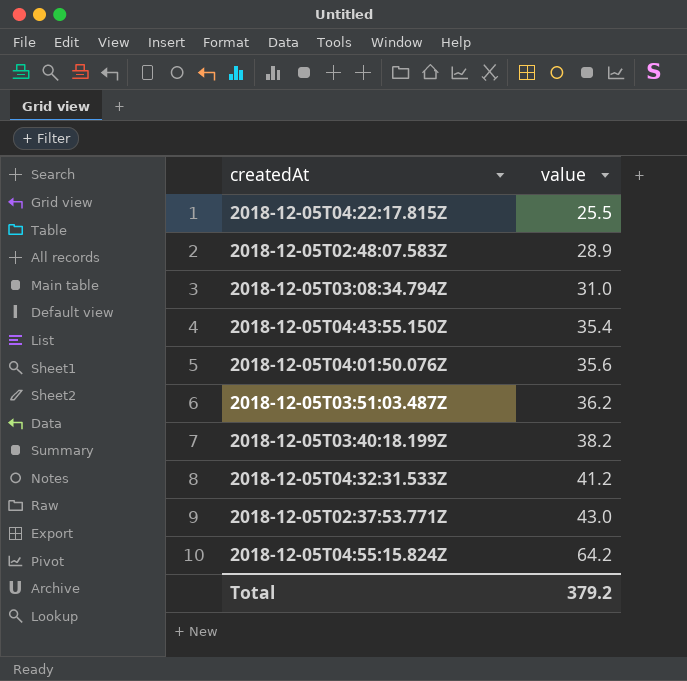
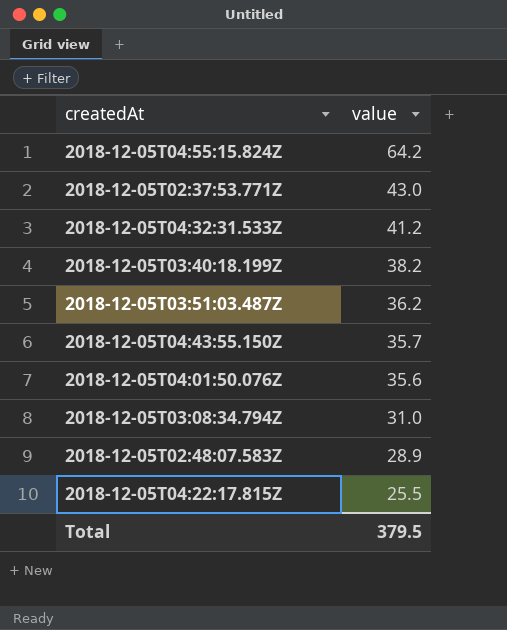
row order: value ascending -> value descending
2018-12-05T04:43:55.150Z | value: 35.4 -> 35.7
Total | value: 379.2 -> 379.5

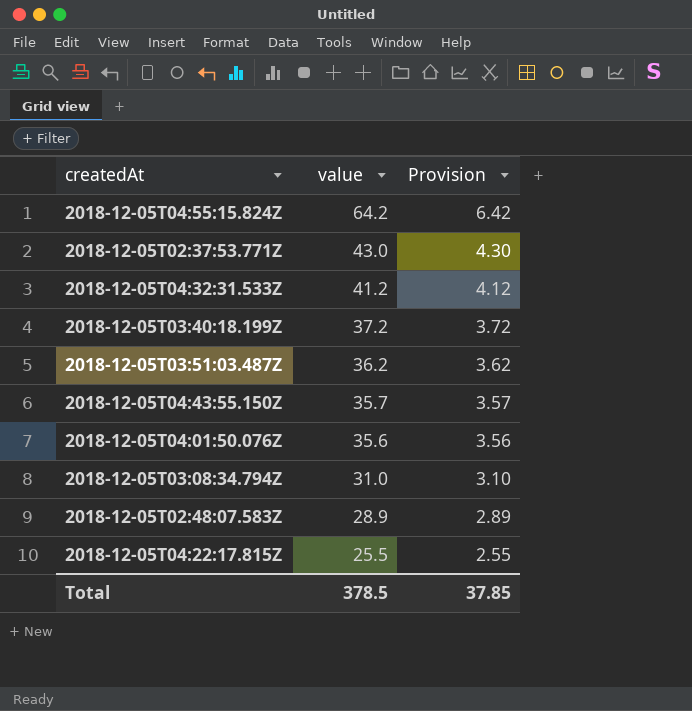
column Provision | formula: none -> [value] * 0.1
2018-12-05T03:40:18.199Z | value: 38.2 -> 37.2
Total | value: 379.5 -> 378.5

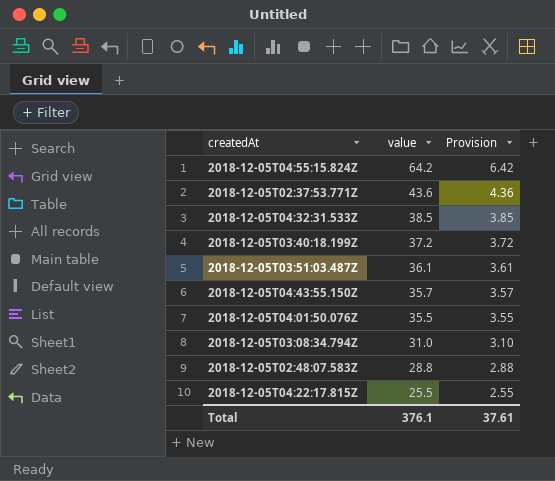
2018-12-05T02:37:53.771Z | value: 43.0 -> 43.6
2018-12-05T02:37:53.771Z | Provision: 4.30 -> 4.36
2018-12-05T04:32:31.533Z | value: 41.2 -> 38.5
2018-12-05T04:32:31.533Z | Provision: 4.12 -> 3.85
2018-12-05T03:51:03.487Z | value: 36.2 -> 36.1
2018-12-05T03:51:03.487Z | Provision: 3.62 -> 3.61
2018-12-05T04:01:50.076Z | value: 35.6 -> 35.5
2018-12-05T04:01:50.076Z | Provision: 3.56 -> 3.55
2018-12-05T02:48:07.583Z | value: 28.9 -> 28.8
2018-12-05T02:48:07.583Z | Provision: 2.89 -> 2.88
Total | value: 378.5 -> 376.1
Total | Provision: 37.85 -> 37.61

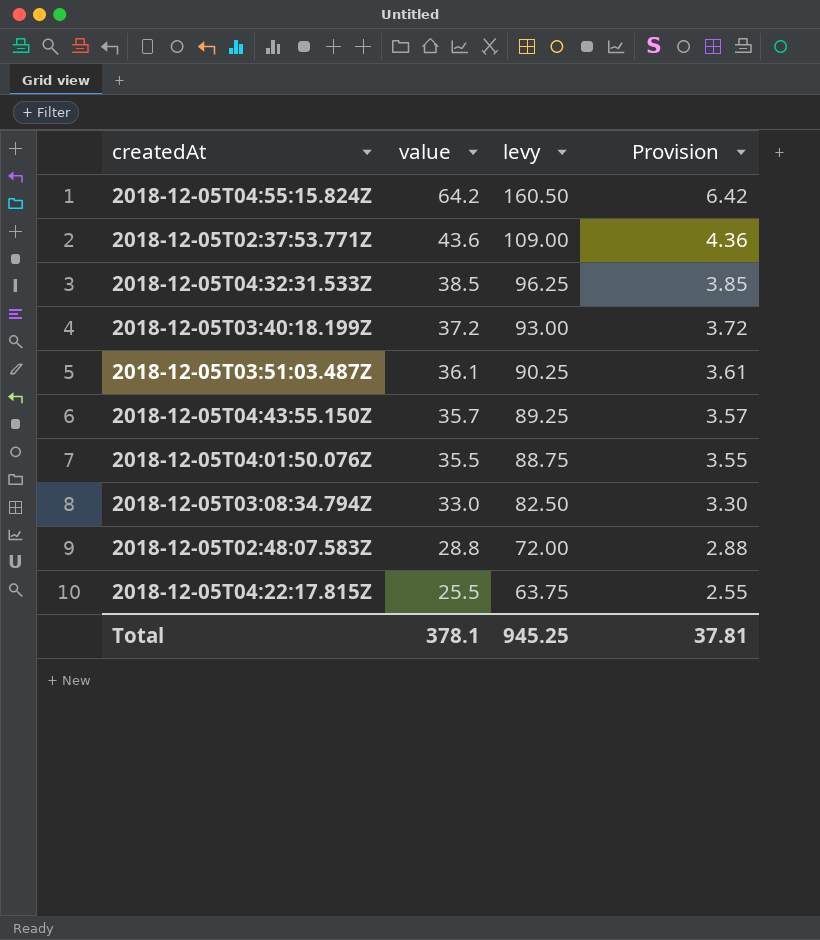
column levy | formula: none -> [value] * 2.5
2018-12-05T03:08:34.794Z | value: 31.0 -> 33.0
2018-12-05T03:08:34.794Z | Provision: 3.10 -> 3.30
Total | value: 376.1 -> 378.1
Total | Provision: 37.61 -> 37.81

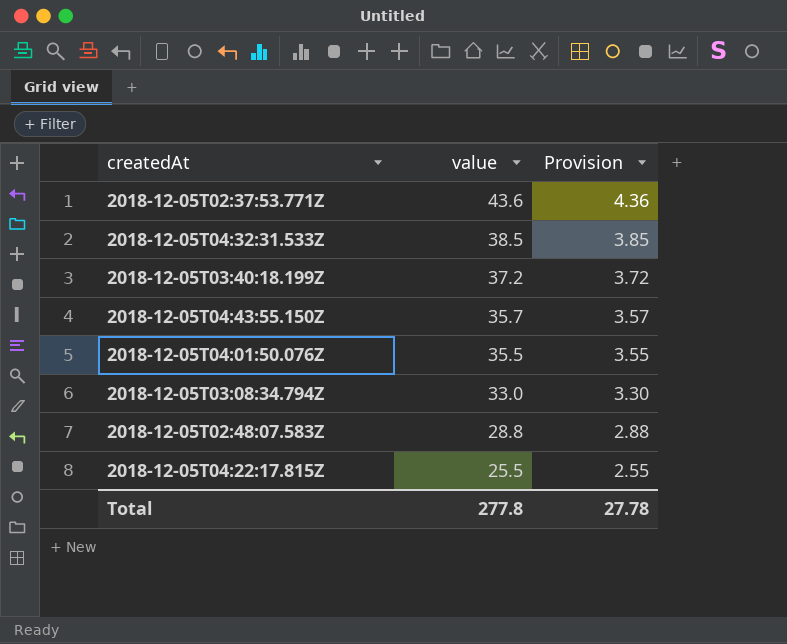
column levy | formula: [value] * 2.5 -> none
row 2018-12-05T04:55:15.824Z: 64.2 | 160.50 | 6.42 -> none
row 2018-12-05T03:51:03.487Z: 36.1 | 90.25 | 3.61 -> none
Total | value: 378.1 -> 277.8
Total | Provision: 37.81 -> 27.78

